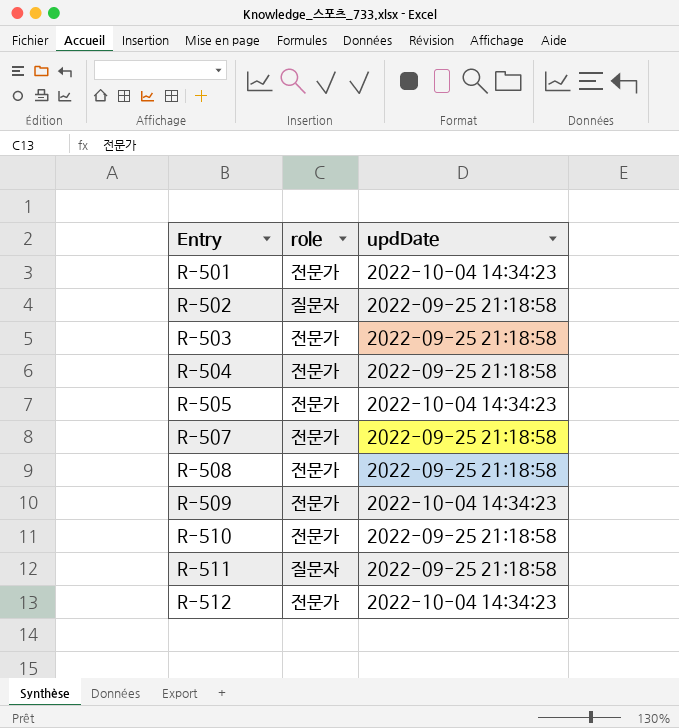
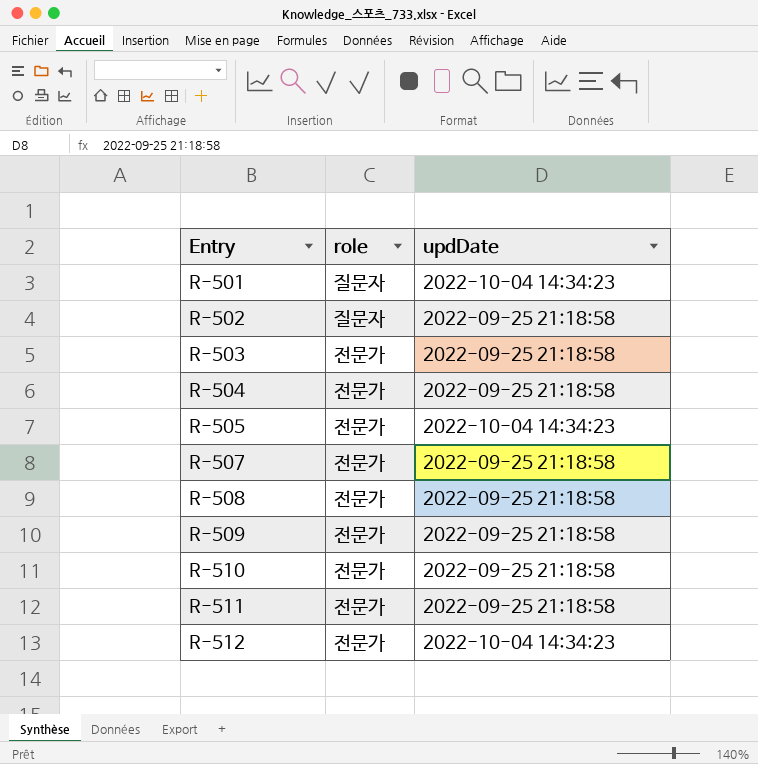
R-501 | role: 전문가 -> 질문자
R-509 | updDate: 2022-10-04 14:34:23 -> 2022-09-25 21:18:58
R-511 | role: 질문자 -> 전문가

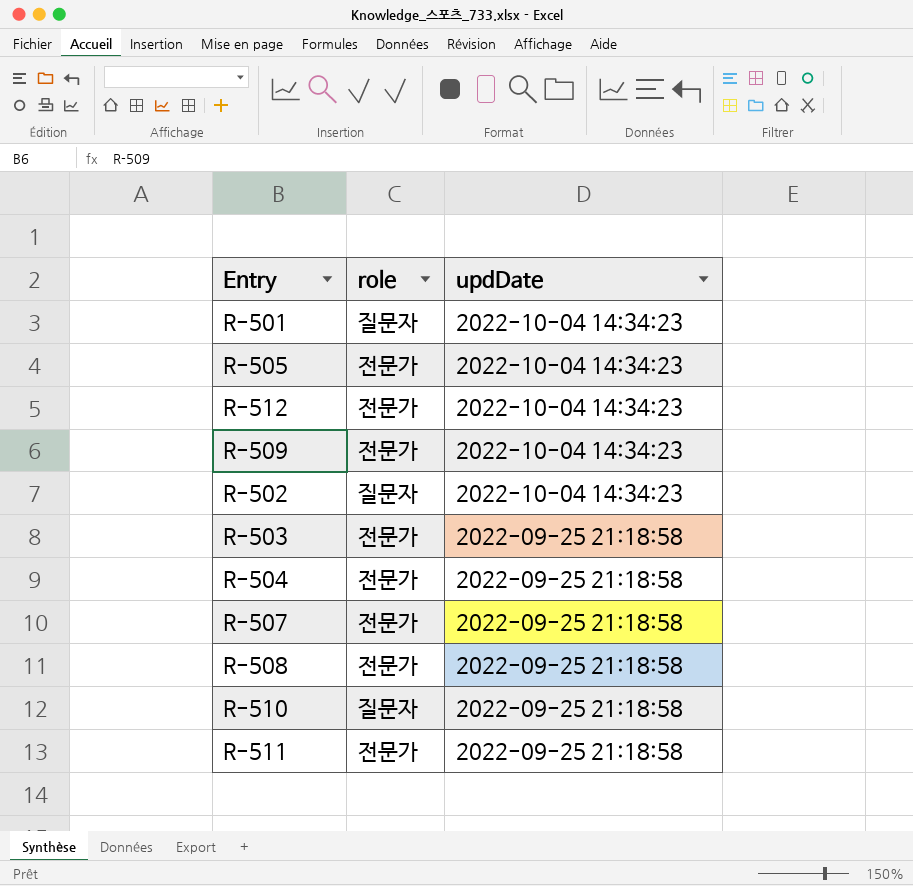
row order: Entry ascending -> updDate descending
R-509 | updDate: 2022-09-25 21:18:58 -> 2022-10-04 14:34:23
R-502 | updDate: 2022-09-25 21:18:58 -> 2022-10-04 14:34:23
R-510 | role: 전문가 -> 질문자

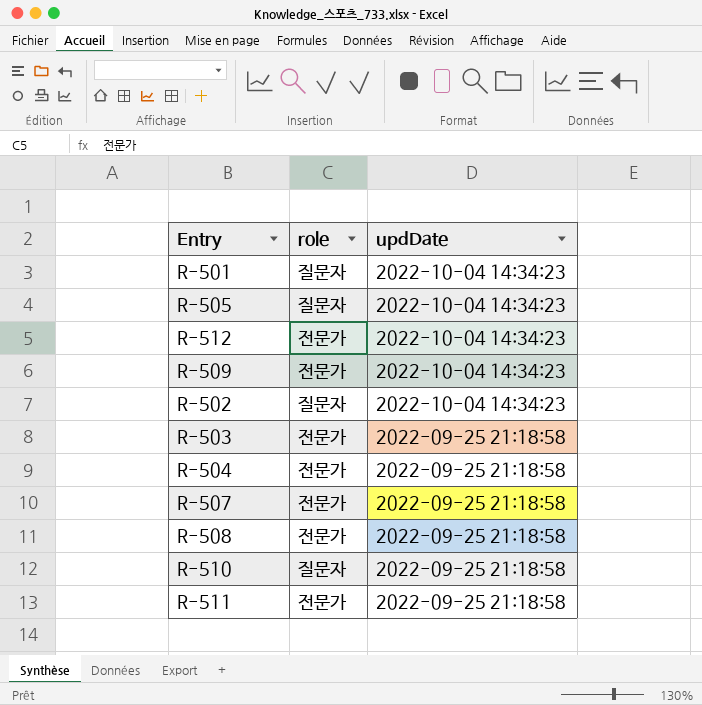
R-505 | role: 전문가 -> 질문자

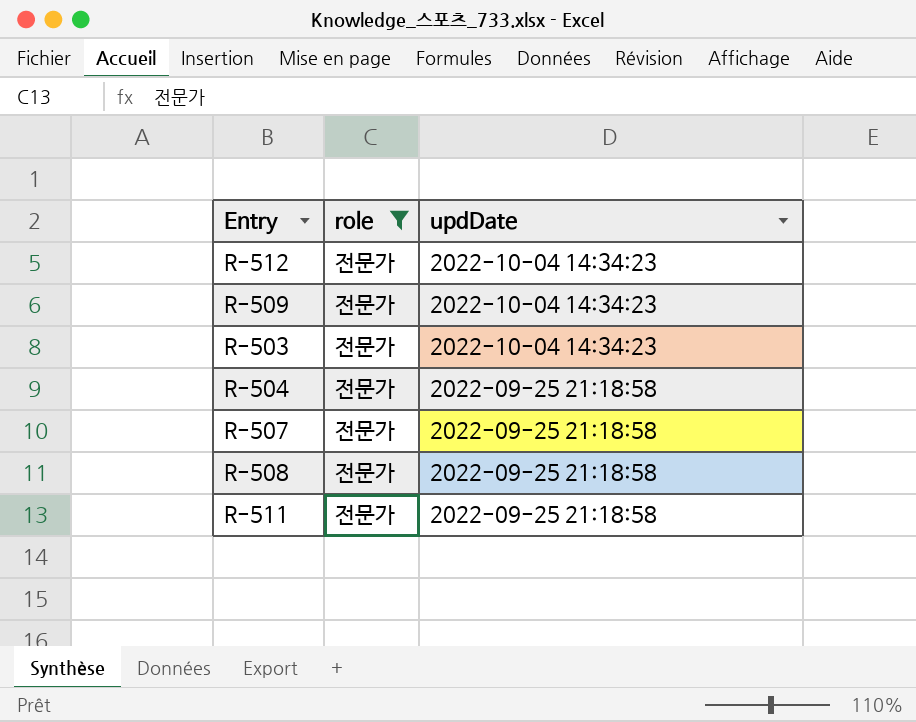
filter: none -> role = 전문가
R-503 | updDate: 2022-09-25 21:18:58 -> 2022-10-04 14:34:23

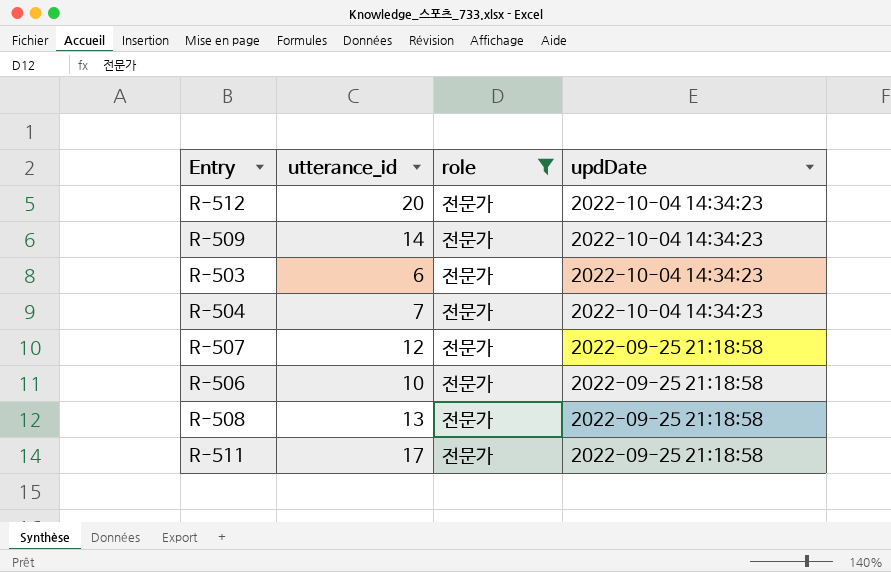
column utterance_id | position: none -> 2
R-504 | updDate: 2022-09-25 21:18:58 -> 2022-10-04 14:34:23
row R-506: none -> 10 | 전문가 | 2022-09-25 21:18:58

